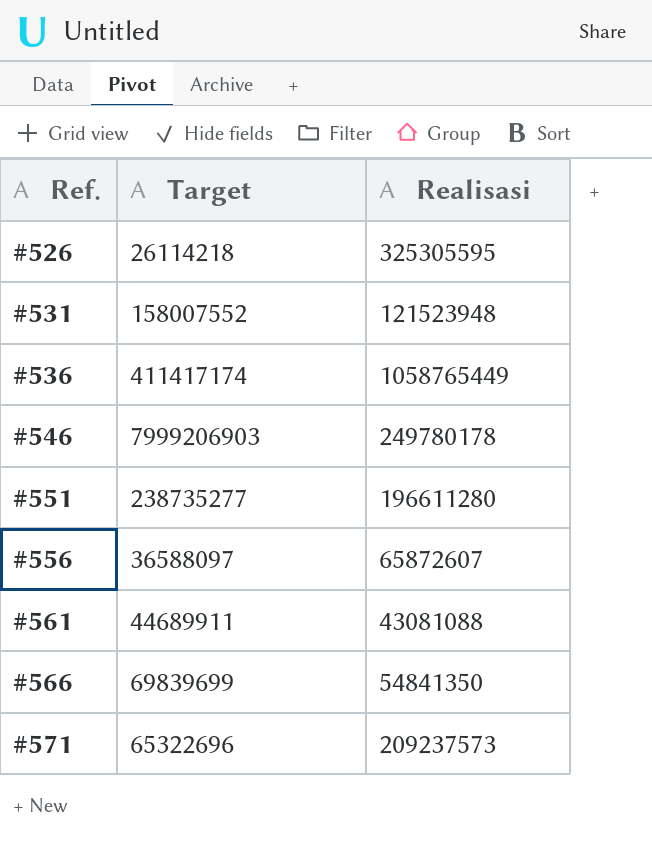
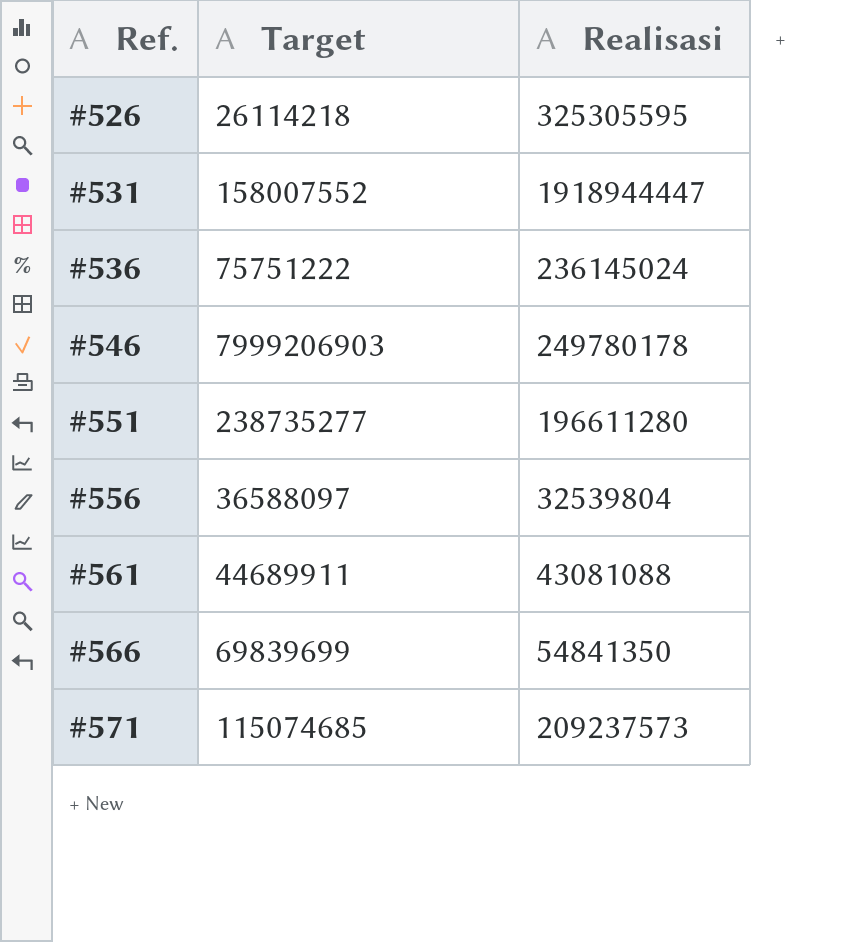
#531 | Realisasi: 121523948 -> 1918944447
#536 | Target: 411417174 -> 75751222
#536 | Realisasi: 1058765449 -> 236145024
#556 | Realisasi: 65872607 -> 32539804
#571 | Target: 65322696 -> 115074685

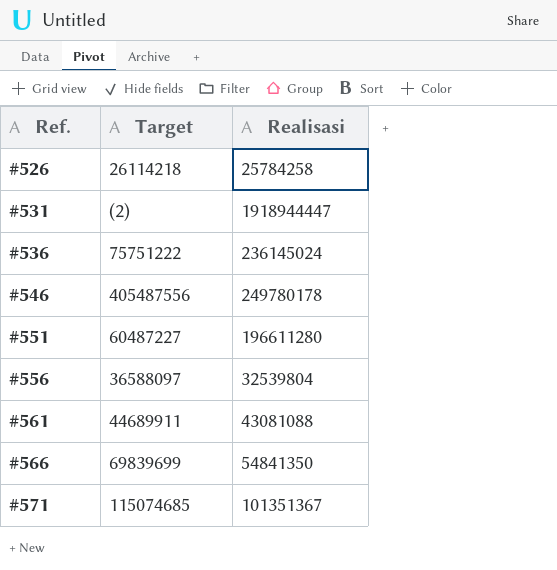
#526 | Realisasi: 325305595 -> 25784258
#531 | Target: 158007552 -> (2)
#546 | Target: 7999206903 -> 405487556
#551 | Target: 238735277 -> 60487227
#571 | Realisasi: 209237573 -> 101351367

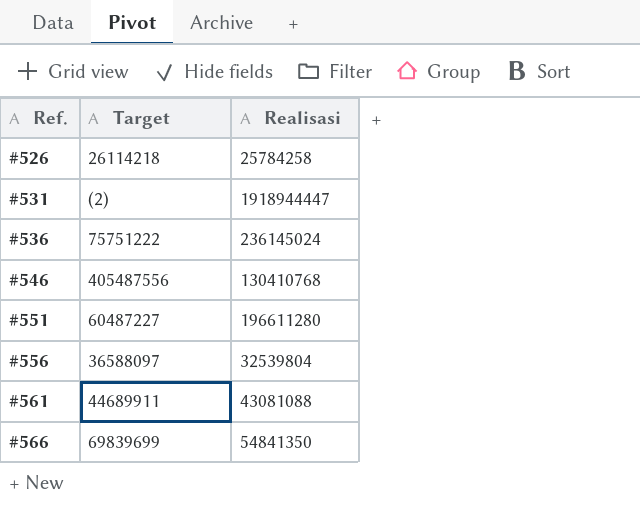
row #571: 115074685 | 101351367 -> none
#546 | Realisasi: 249780178 -> 130410768

